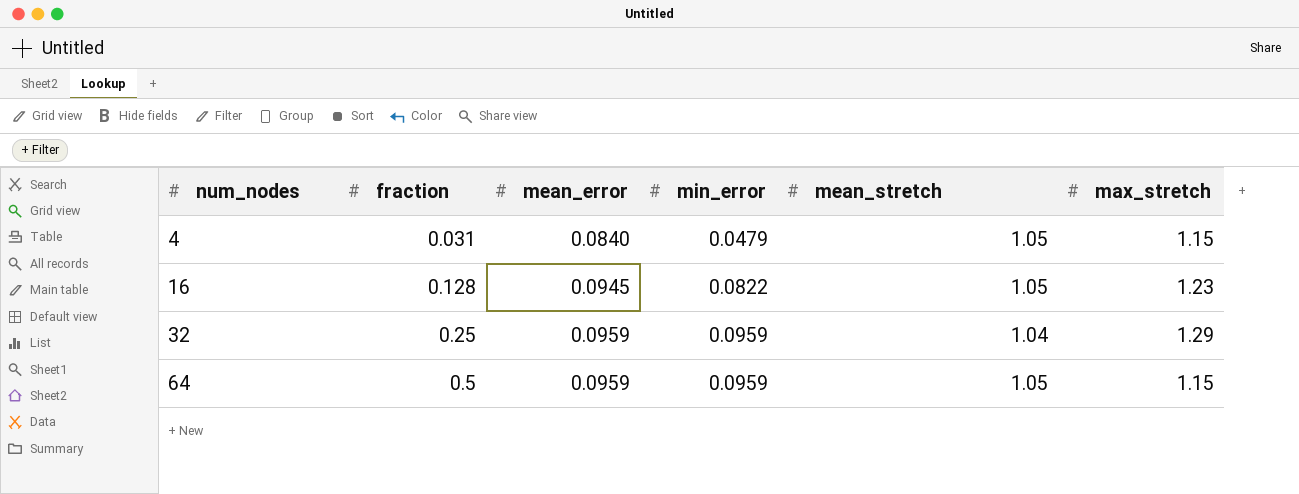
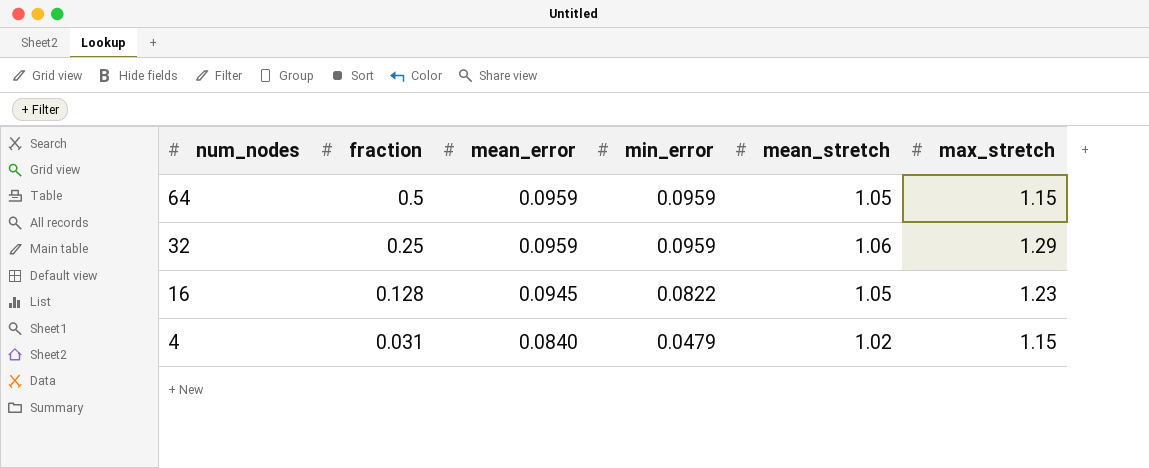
row order: num_nodes ascending -> num_nodes descending
32 | mean_stretch: 1.04 -> 1.06
4 | mean_stretch: 1.05 -> 1.02

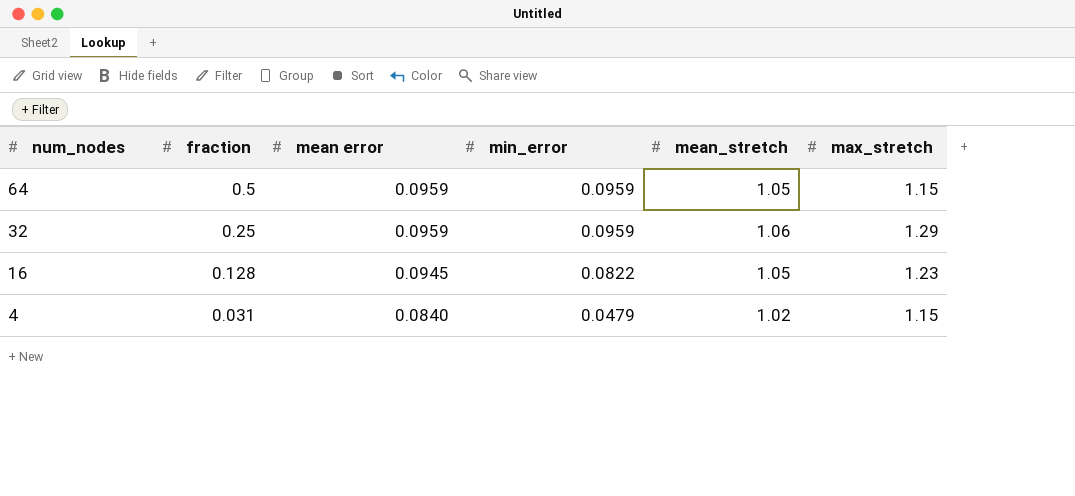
column name: mean_error -> mean error

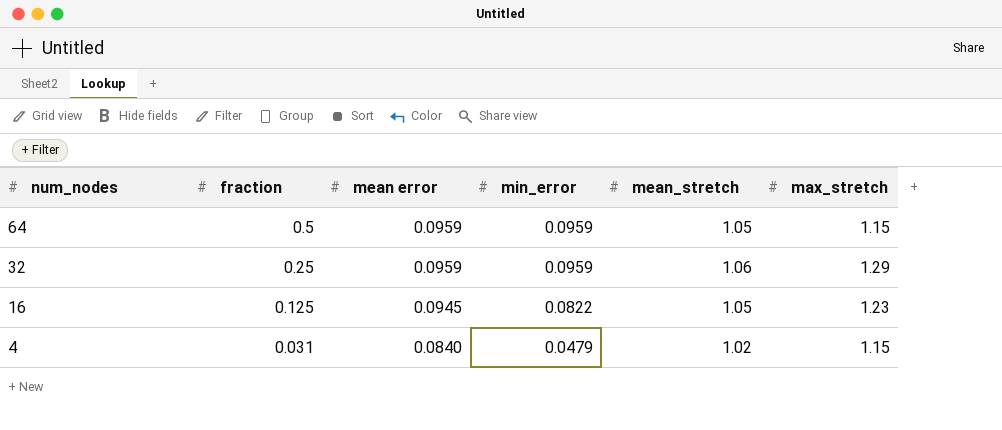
16 | fraction: 0.128 -> 0.125

